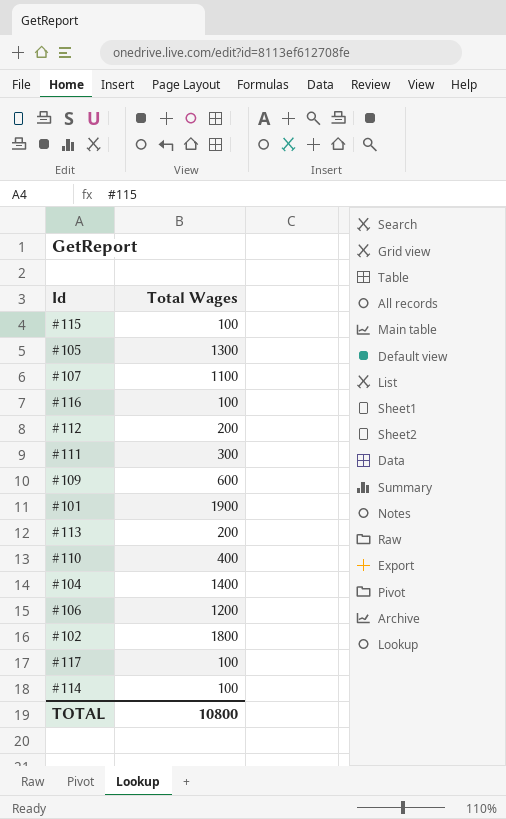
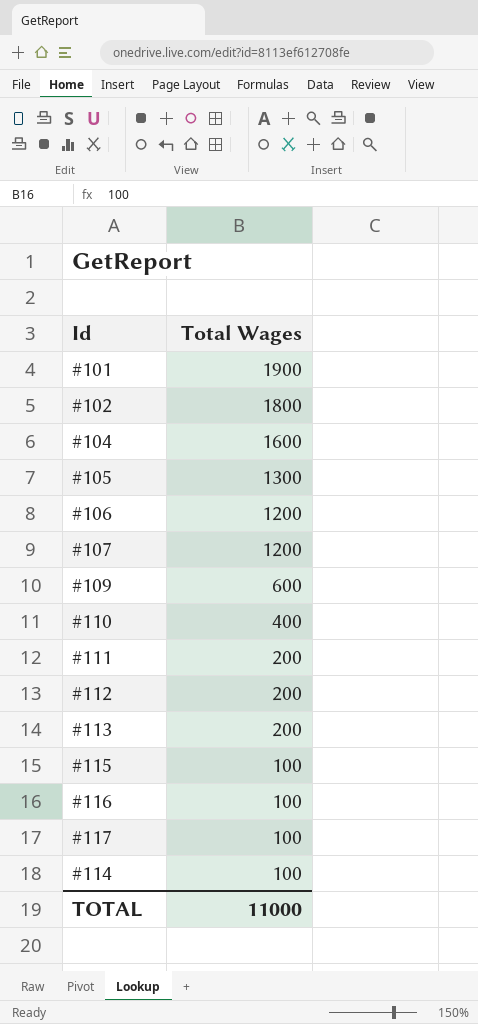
row order: none -> Total Wages descending
#104 | Total Wages: 1400 -> 1600
#107 | Total Wages: 1100 -> 1200
#111 | Total Wages: 300 -> 200
TOTAL | Total Wages: 10800 -> 11000

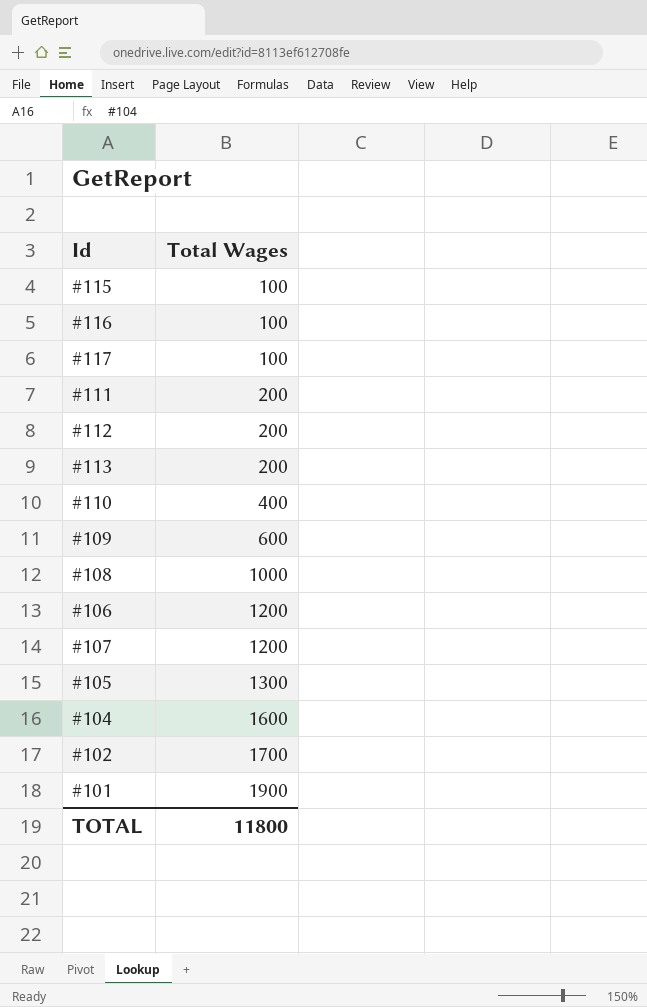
row order: Total Wages descending -> Total Wages ascending
row #114: 100 -> none
row #108: none -> 1000
#102 | Total Wages: 1800 -> 1700
TOTAL | Total Wages: 11000 -> 11800

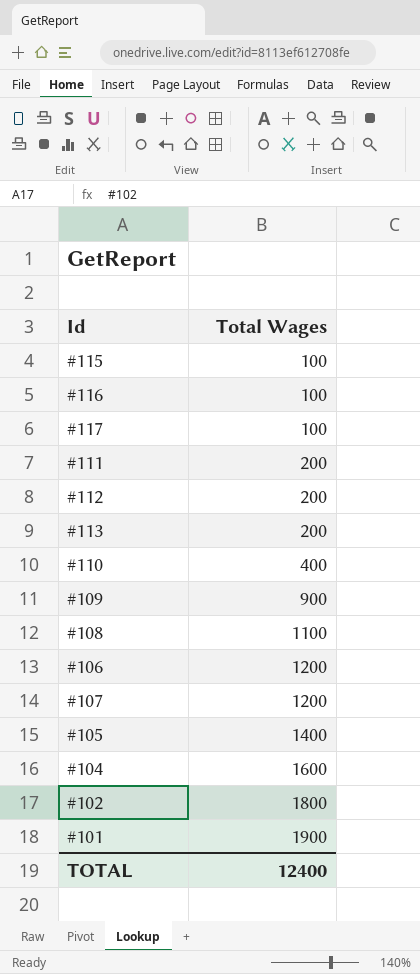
#109 | Total Wages: 600 -> 900
#108 | Total Wages: 1000 -> 1100
#105 | Total Wages: 1300 -> 1400
#102 | Total Wages: 1700 -> 1800
TOTAL | Total Wages: 11800 -> 12400

